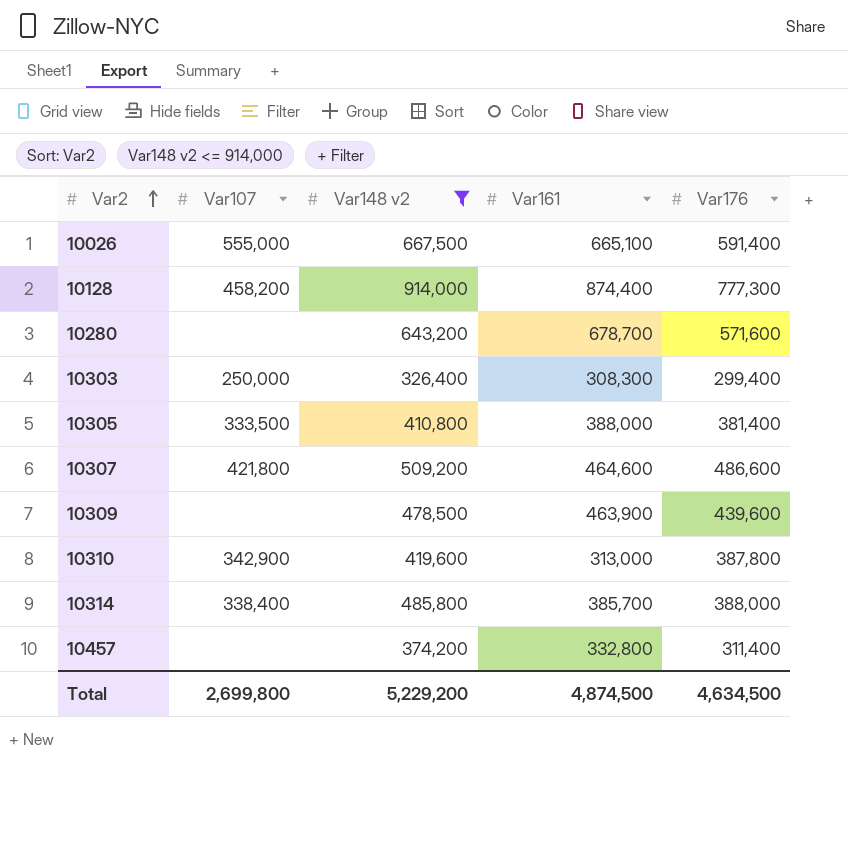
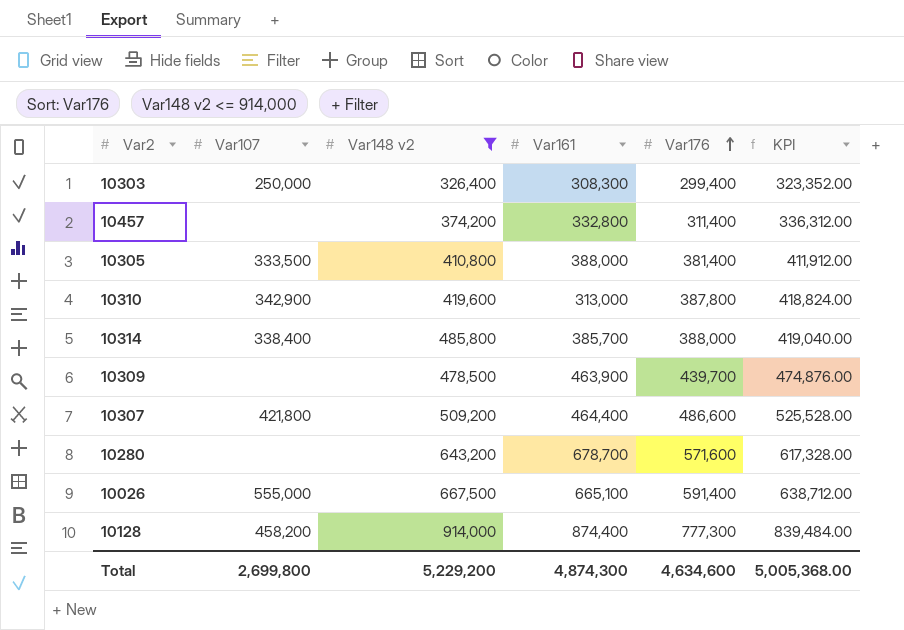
row order: Var2 ascending -> Var176 ascending
column KPI | formula: none -> [Var176] * 1.08
10309 | Var176: 439,600 -> 439,700
10307 | Var161: 464,600 -> 464,400
Total | Var161: 4,874,500 -> 4,874,300
Total | Var176: 4,634,500 -> 4,634,600

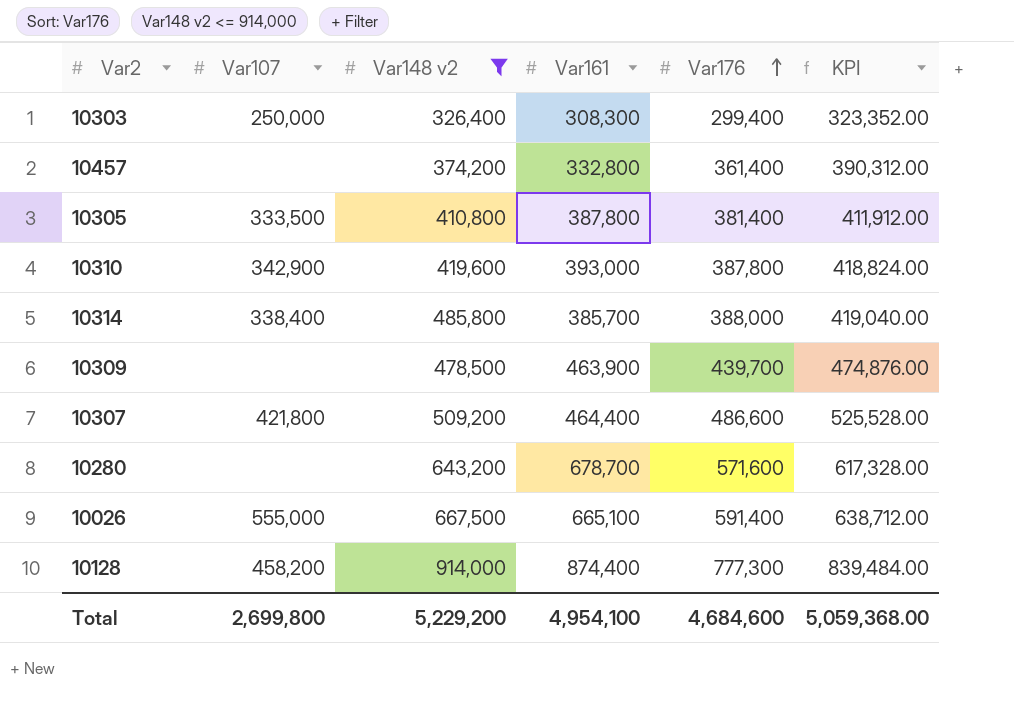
10457 | Var176: 311,400 -> 361,400
10457 | KPI: 336,312.00 -> 390,312.00
10305 | Var161: 388,000 -> 387,800
10310 | Var161: 313,000 -> 393,000
Total | Var161: 4,874,300 -> 4,954,100
Total | Var176: 4,634,600 -> 4,684,600
Total | KPI: 5,005,368.00 -> 5,059,368.00

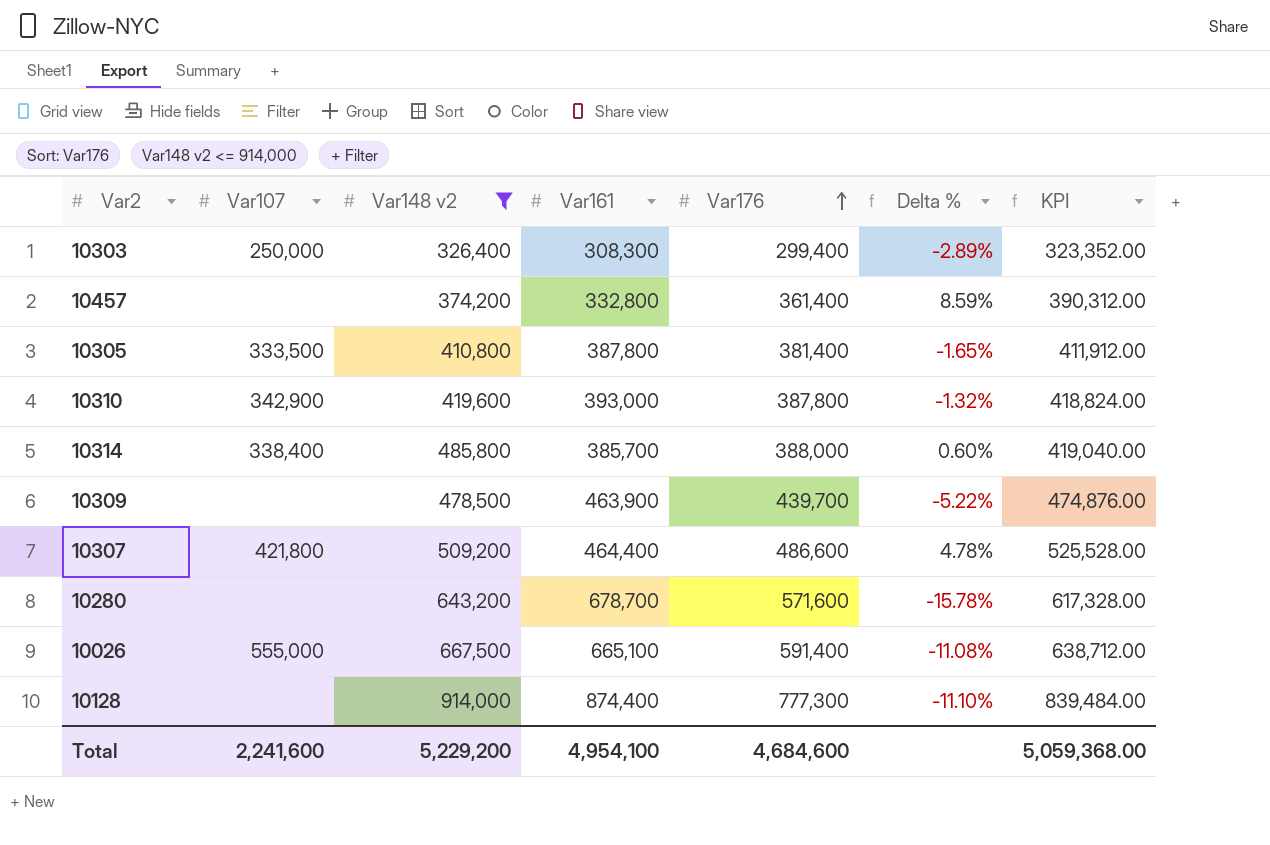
column Delta % | formula: none -> ([Var176] - [Var161]) / [Var161]
10128 | Var107: 458,200 -> none
Total | Var107: 2,699,800 -> 2,241,600

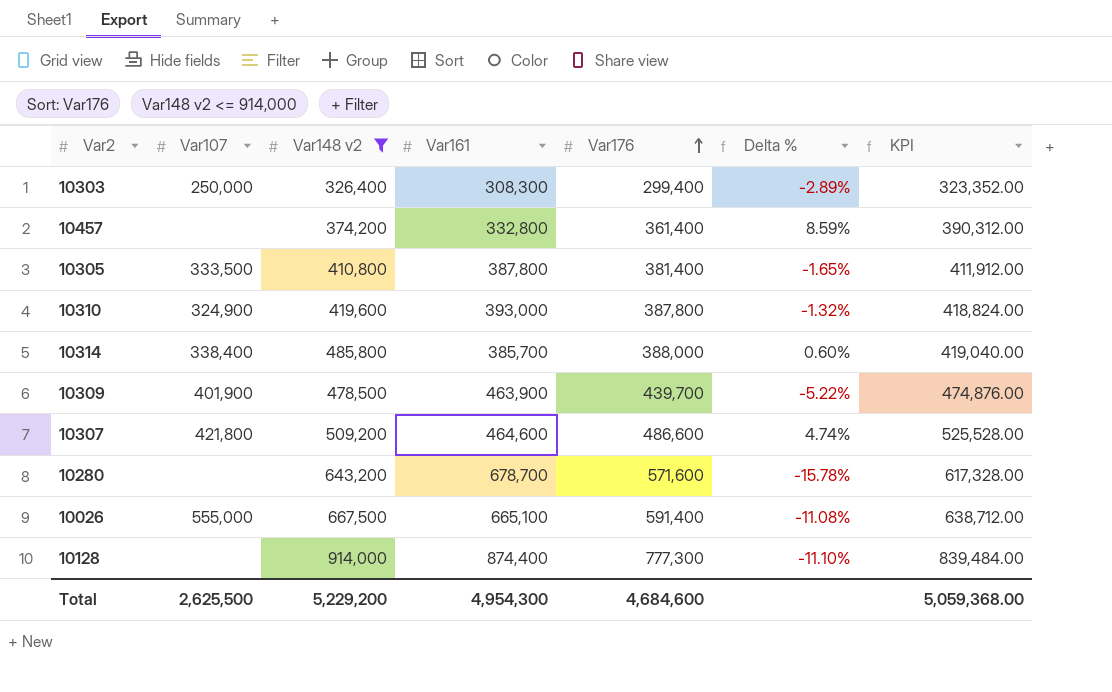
10310 | Var107: 342,900 -> 324,900
10309 | Var107: none -> 401,900
10307 | Var161: 464,400 -> 464,600
10307 | Delta %: 4.78% -> 4.74%
Total | Var107: 2,241,600 -> 2,625,500
Total | Var161: 4,954,100 -> 4,954,300

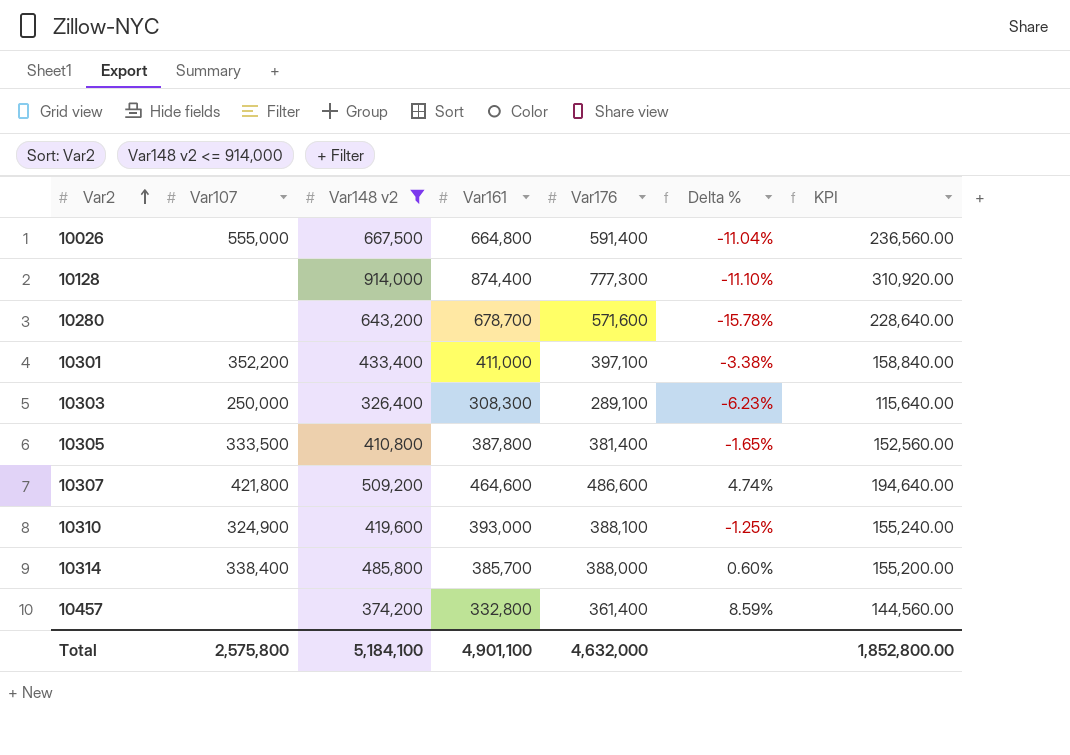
row order: Var176 ascending -> Var2 ascending
column KPI | formula: [Var176] * 1.08 -> [Var176] * 0.4
row 10309: 401,900 | 478,500 | 463,900 | 439,700 | -5.22% | 474,876.00 -> none
10026 | Var161: 665,100 -> 664,800
10026 | Delta %: -11.08% -> -11.04%
row 10301: none -> 352,200 | 433,400 | 411,000 | 397,100 | -3.38% | 158,840.00
10303 | Var176: 299,400 -> 289,100
10303 | Delta %: -2.89% -> -6.23%
10310 | Var176: 387,800 -> 388,100
10310 | Delta %: -1.32% -> -1.25%
Total | Var107: 2,625,500 -> 2,575,800
Total | Var148 v2: 5,229,200 -> 5,184,100
Total | Var161: 4,954,300 -> 4,901,100
Total | Var176: 4,684,600 -> 4,632,000
Total | KPI: 5,059,368.00 -> 1,852,800.00

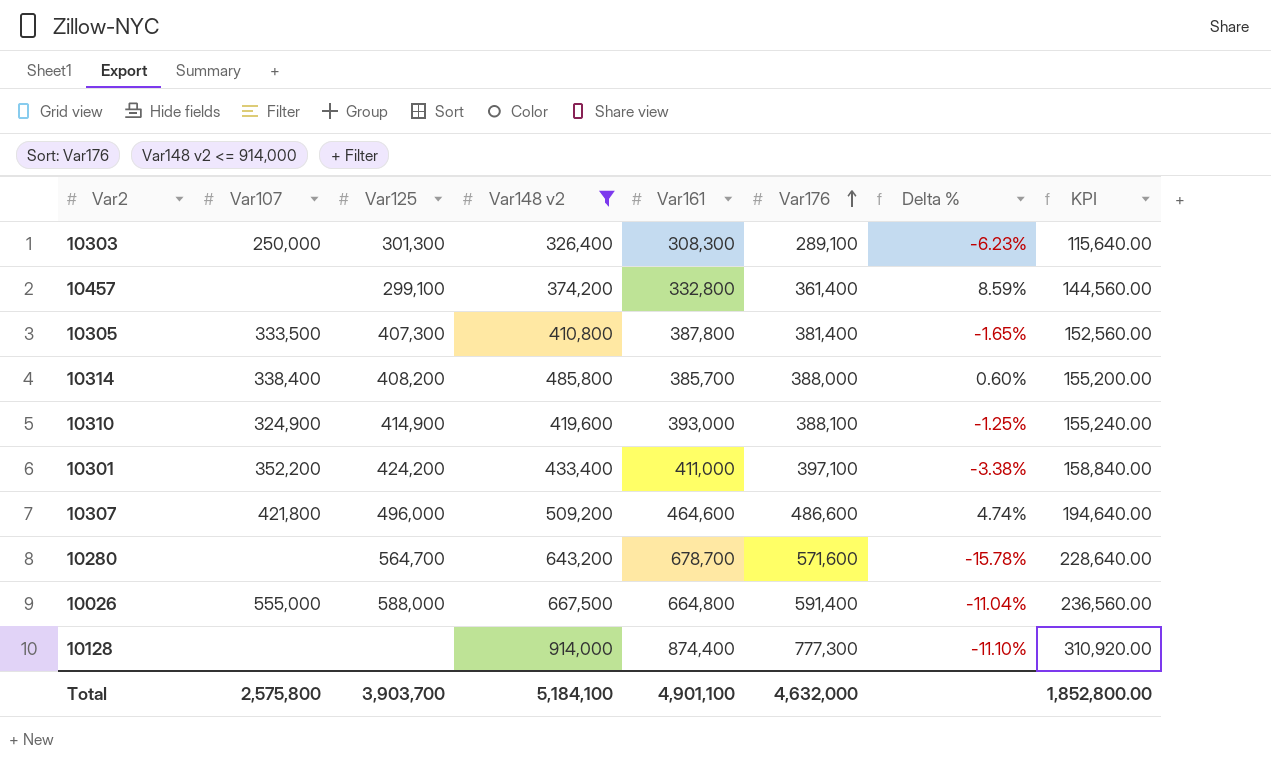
row order: Var2 ascending -> Var176 ascending
column Var125 | position: none -> 3

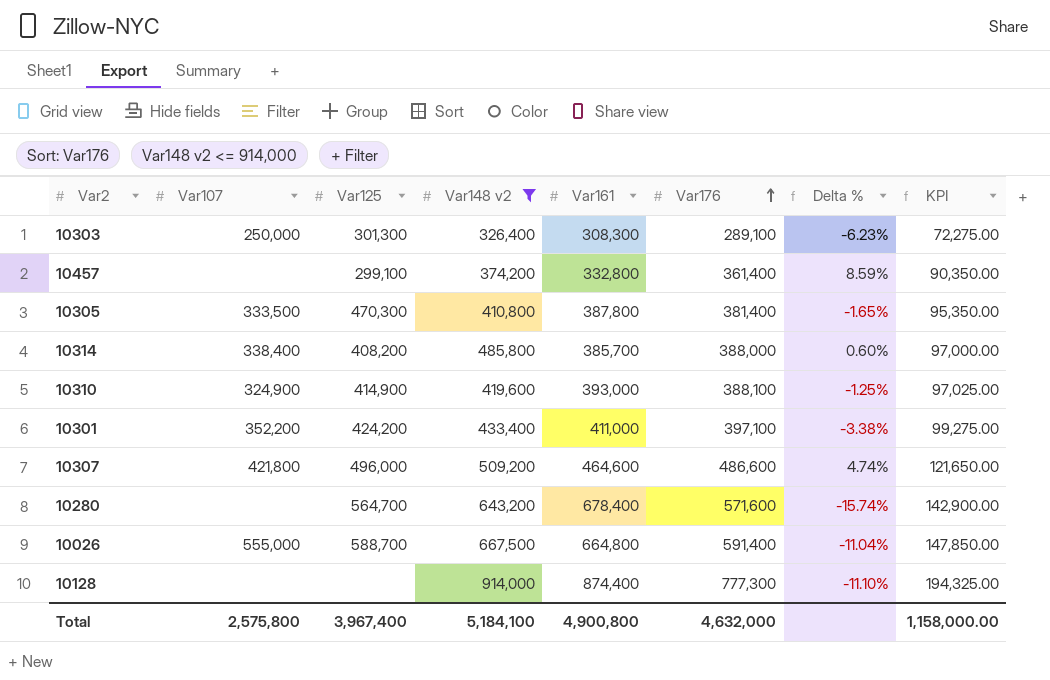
column KPI | formula: [Var176] * 0.4 -> [Var176] * 0.25
10305 | Var125: 407,300 -> 470,300
10280 | Var161: 678,700 -> 678,400
10280 | Delta %: -15.78% -> -15.74%
10026 | Var125: 588,000 -> 588,700
Total | Var125: 3,903,700 -> 3,967,400
Total | Var161: 4,901,100 -> 4,900,800
Total | KPI: 1,852,800.00 -> 1,158,000.00

